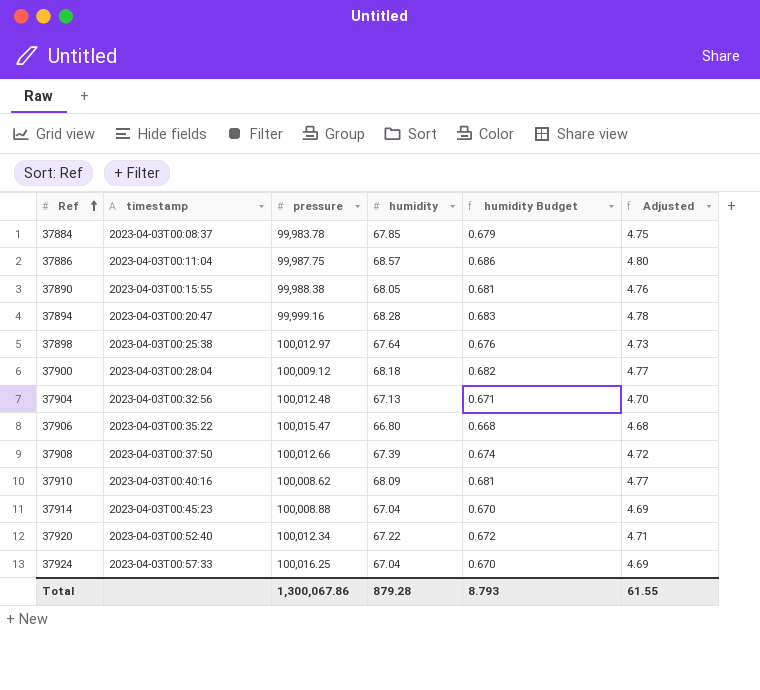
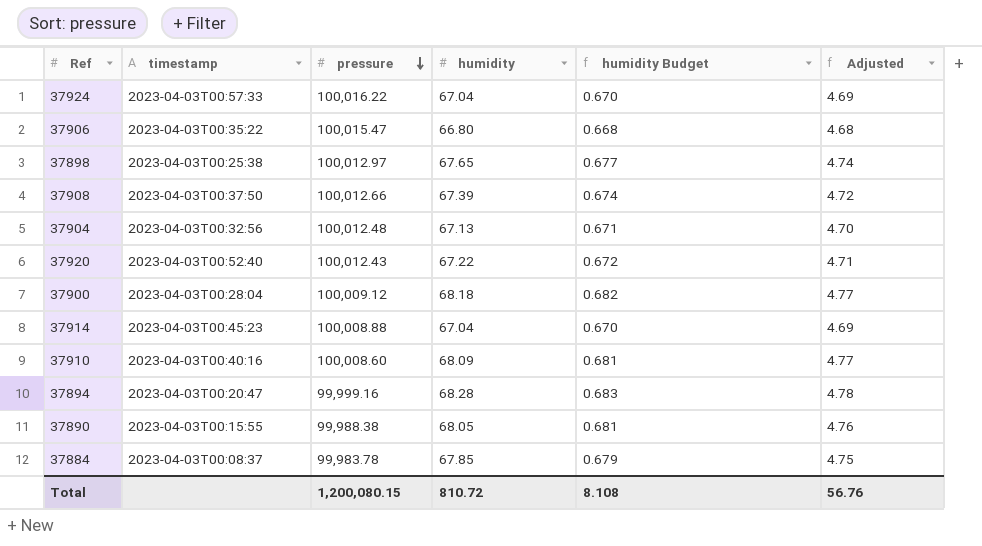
row order: Ref ascending -> pressure descending
row 37886: 2023-04-03T00:11:04 | 99,987.75 | 68.57 | 0.686 | 4.80 -> none
37924 | pressure: 100,016.25 -> 100,016.22
37898 | humidity: 67.64 -> 67.65
37898 | humidity Budget: 0.676 -> 0.677
37898 | Adjusted: 4.73 -> 4.74
37920 | pressure: 100,012.34 -> 100,012.43
37910 | pressure: 100,008.62 -> 100,008.60
Total | pressure: 1,300,067.86 -> 1,200,080.15
Total | humidity: 879.28 -> 810.72
Total | humidity Budget: 8.793 -> 8.108
Total | Adjusted: 61.55 -> 56.76

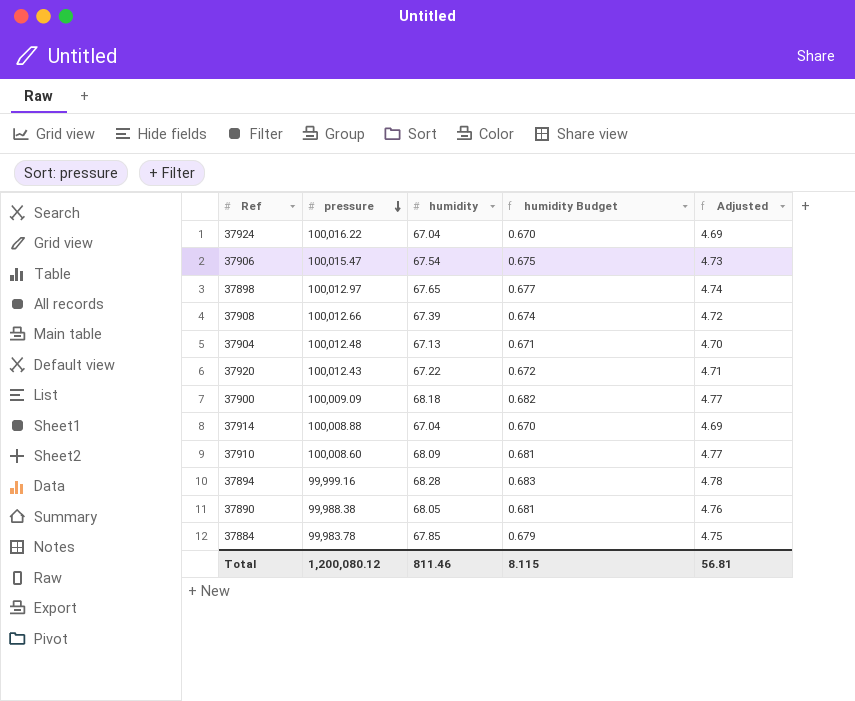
column timestamp | position: 2 -> none
37906 | humidity: 66.80 -> 67.54
37906 | humidity Budget: 0.668 -> 0.675
37906 | Adjusted: 4.68 -> 4.73
37900 | pressure: 100,009.12 -> 100,009.09
Total | pressure: 1,200,080.15 -> 1,200,080.12
Total | humidity: 810.72 -> 811.46
Total | humidity Budget: 8.108 -> 8.115
Total | Adjusted: 56.76 -> 56.81

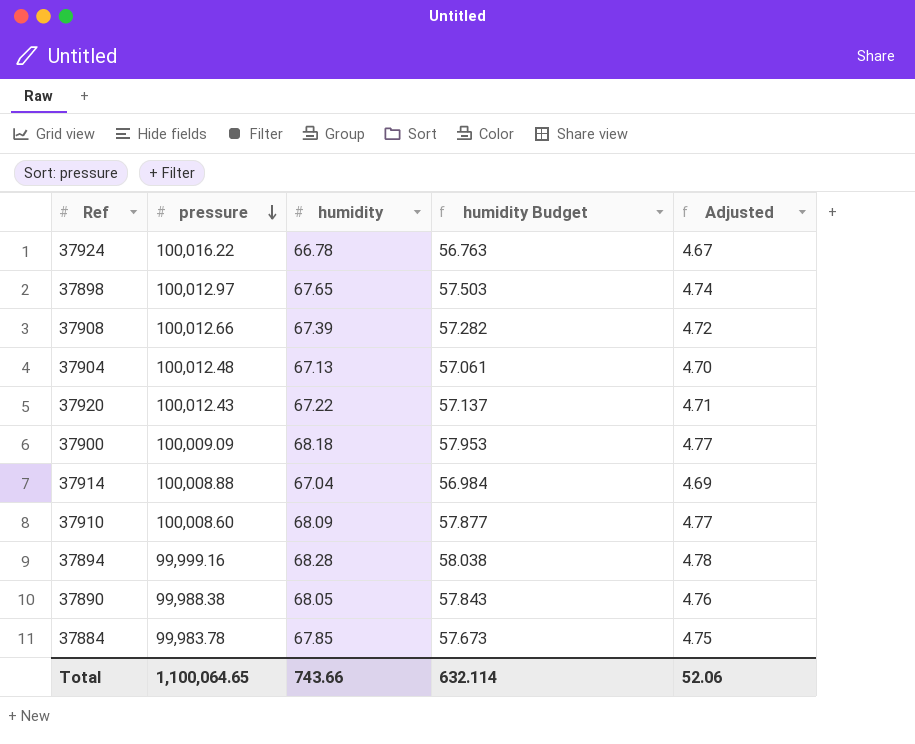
column humidity Budget | formula: [humidity] * 0.01 -> [humidity] * 0.85
row 37906: 100,015.47 | 67.54 | 0.675 | 4.73 -> none
37924 | humidity: 67.04 -> 66.78
37924 | Adjusted: 4.69 -> 4.67
Total | pressure: 1,200,080.12 -> 1,100,064.65
Total | humidity: 811.46 -> 743.66
Total | humidity Budget: 8.115 -> 632.114
Total | Adjusted: 56.81 -> 52.06

